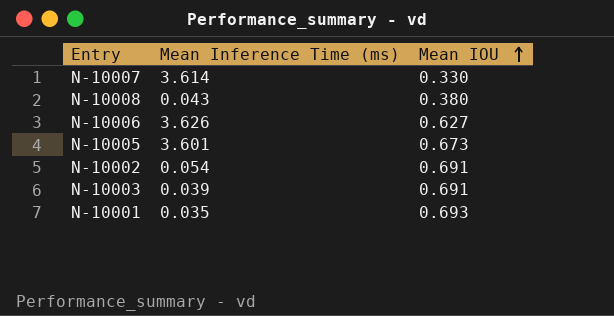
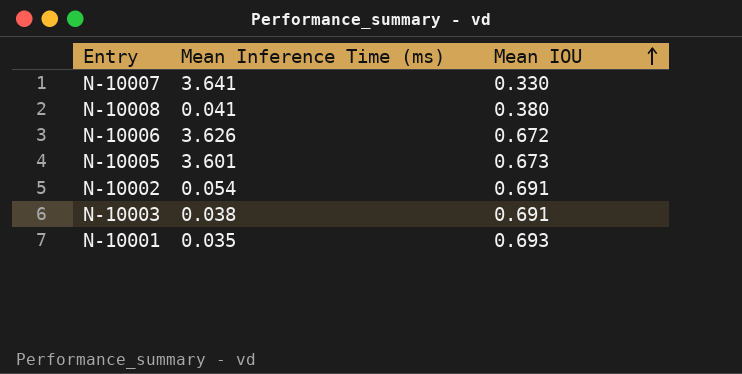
N-10007 | Mean Inference Time (ms): 3.614 -> 3.641
N-10008 | Mean Inference Time (ms): 0.043 -> 0.041
N-10006 | Mean IOU: 0.627 -> 0.672
N-10003 | Mean Inference Time (ms): 0.039 -> 0.038

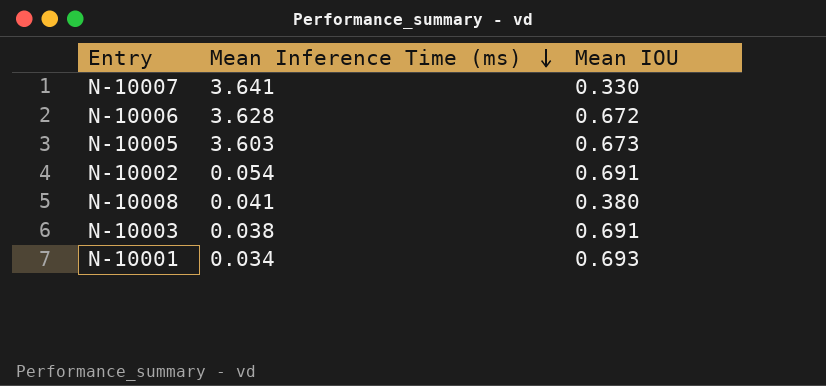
row order: Mean IOU ascending -> Mean Inference Time (ms) descending
N-10006 | Mean Inference Time (ms): 3.626 -> 3.628
N-10005 | Mean Inference Time (ms): 3.601 -> 3.603
N-10001 | Mean Inference Time (ms): 0.035 -> 0.034

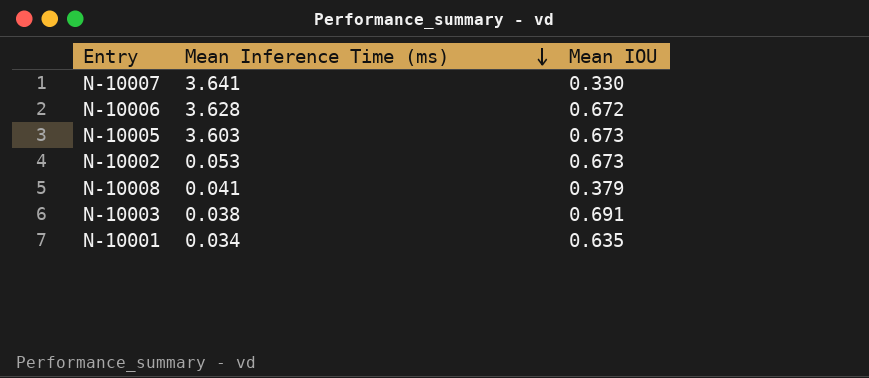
N-10002 | Mean Inference Time (ms): 0.054 -> 0.053
N-10002 | Mean IOU: 0.691 -> 0.673
N-10008 | Mean IOU: 0.380 -> 0.379
N-10001 | Mean IOU: 0.693 -> 0.635

